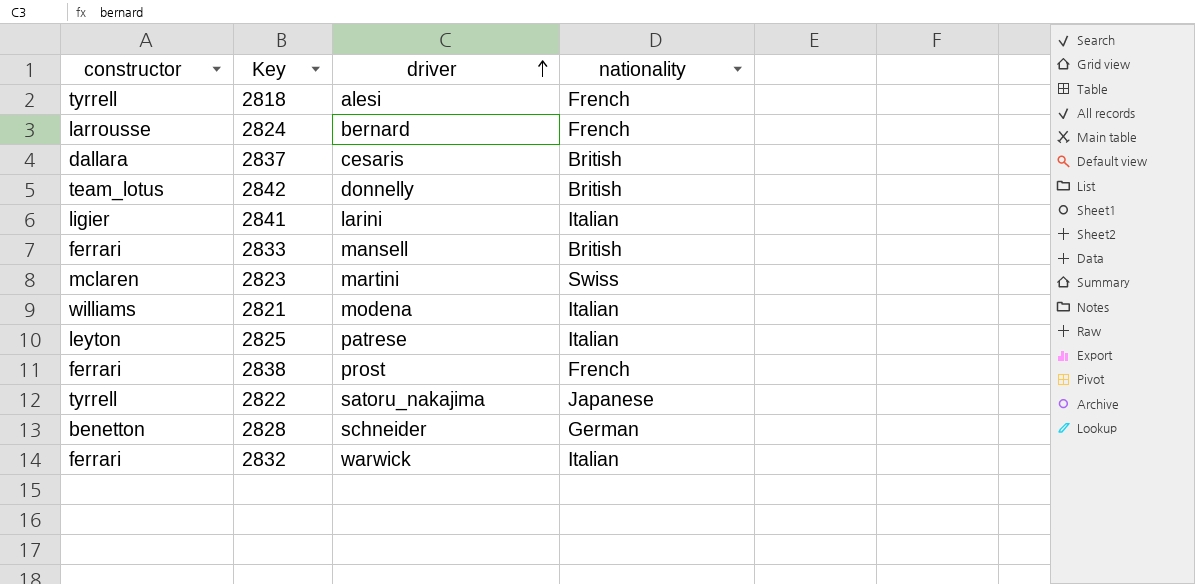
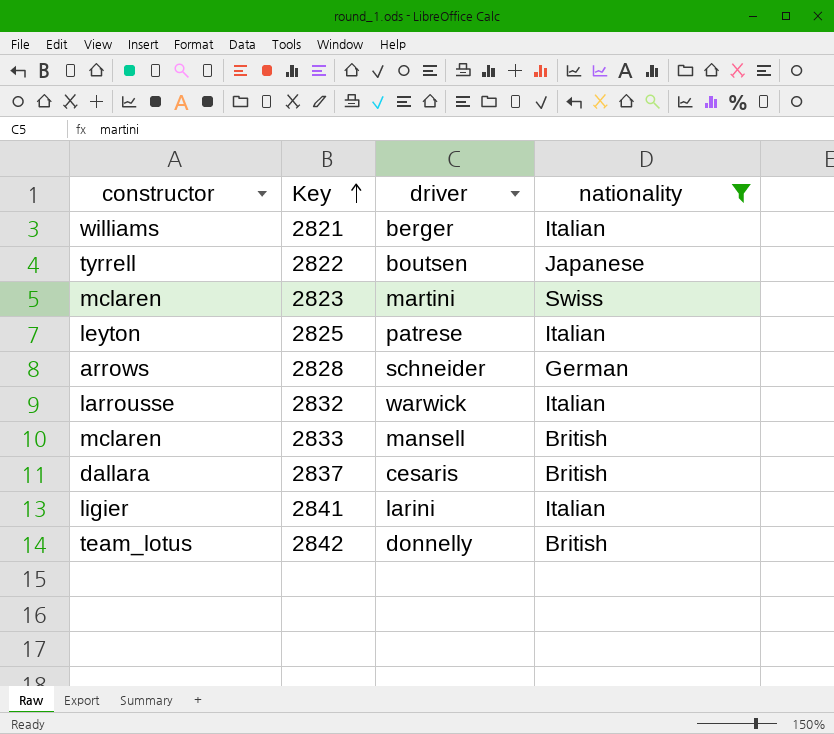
filter: none -> nationality != French
row order: driver ascending -> Key ascending
2821 | driver: modena -> berger
2822 | driver: satoru_nakajima -> boutsen
2828 | constructor: benetton -> arrows
2832 | constructor: ferrari -> larrousse
2833 | constructor: ferrari -> mclaren

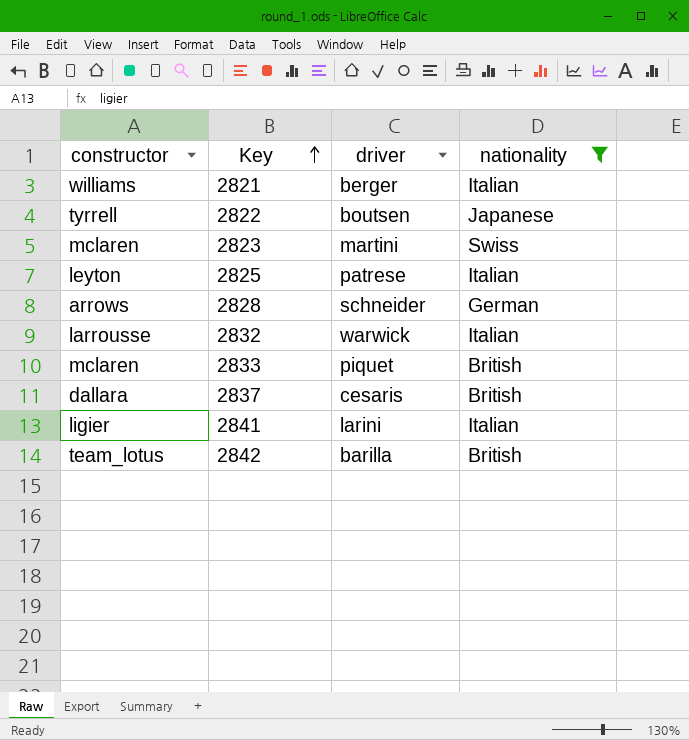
2833 | driver: mansell -> piquet
2842 | driver: donnelly -> barilla

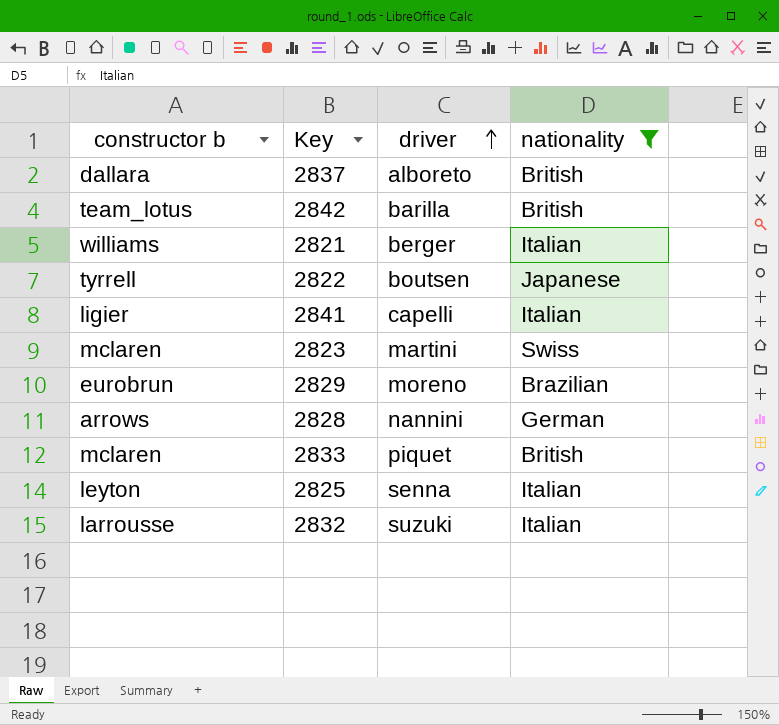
row order: Key ascending -> driver ascending
column name: constructor -> constructor b
2837 | driver: cesaris -> alboreto
2841 | driver: larini -> capelli
row 2829: none -> eurobrun | moreno | Brazilian
2828 | driver: schneider -> nannini
2825 | driver: patrese -> senna
2832 | driver: warwick -> suzuki

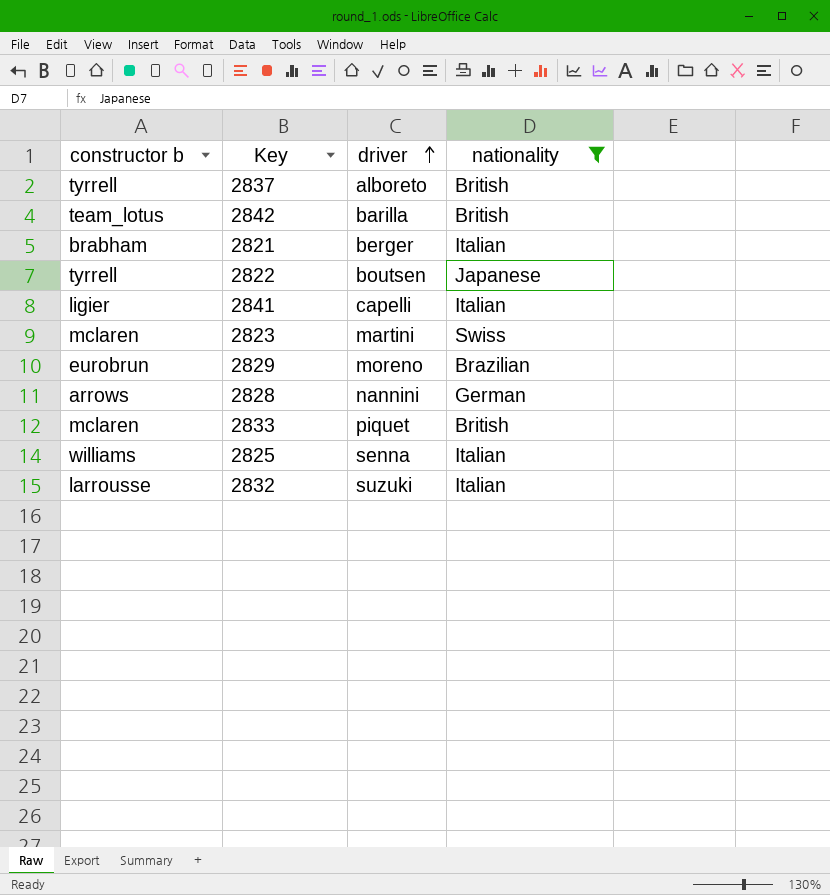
2837 | constructor b: dallara -> tyrrell
2821 | constructor b: williams -> brabham
2825 | constructor b: leyton -> williams

